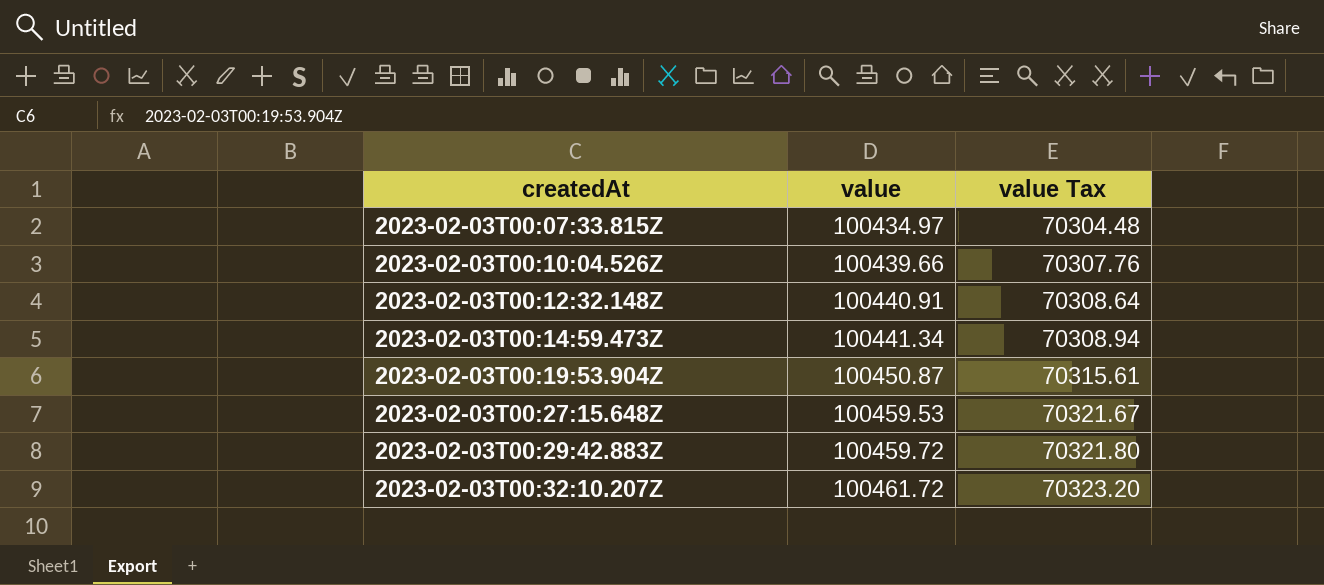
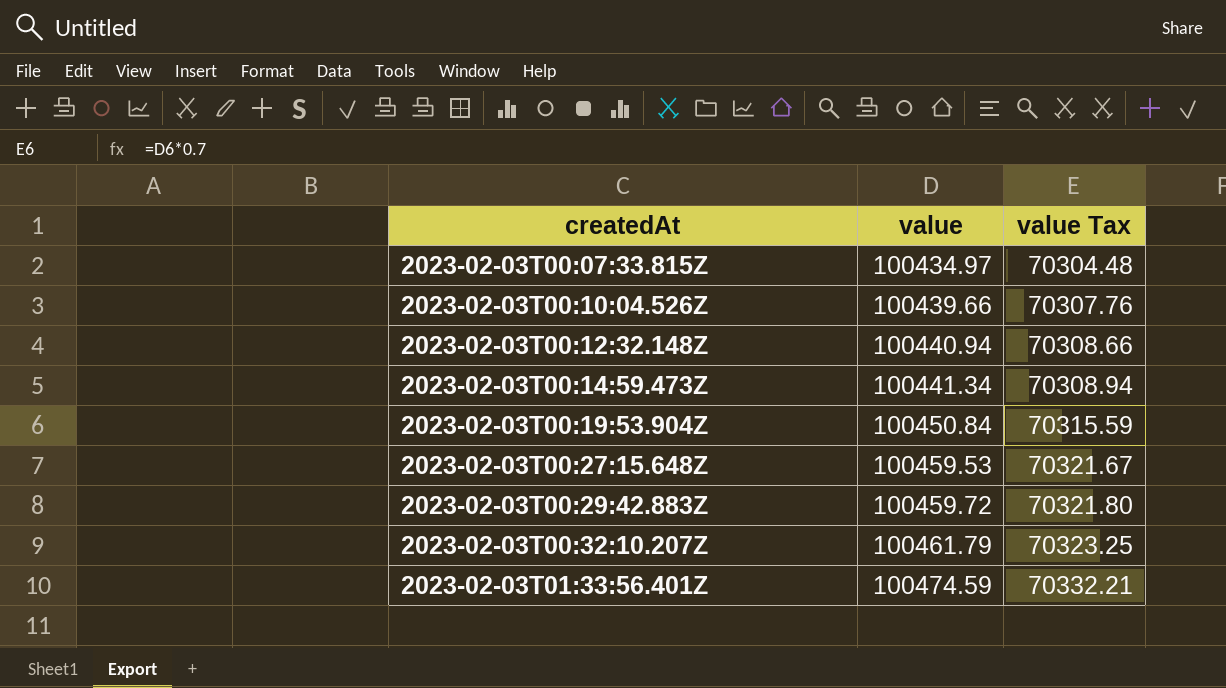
2023-02-03T00:12:32.148Z | value: 100440.91 -> 100440.94
2023-02-03T00:12:32.148Z | value Tax: 70308.64 -> 70308.66
2023-02-03T00:19:53.904Z | value: 100450.87 -> 100450.84
2023-02-03T00:19:53.904Z | value Tax: 70315.61 -> 70315.59
2023-02-03T00:32:10.207Z | value: 100461.72 -> 100461.79
2023-02-03T00:32:10.207Z | value Tax: 70323.20 -> 70323.25
row 2023-02-03T01:33:56.401Z: none -> 100474.59 | 70332.21

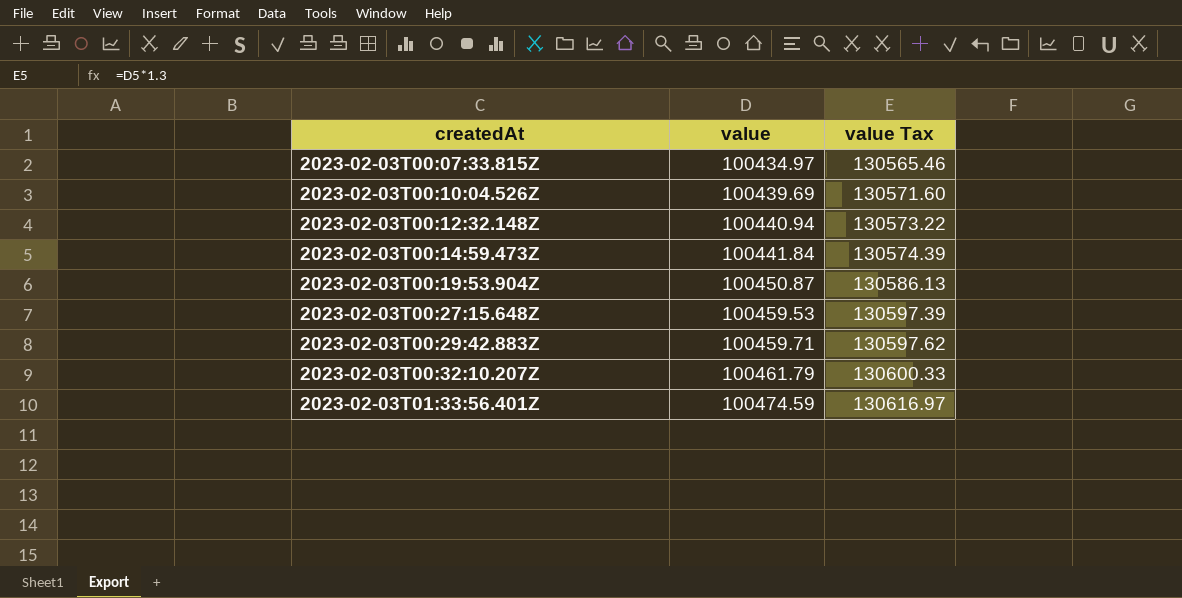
column value Tax | formula: [value] * 0.7 -> [value] * 1.3
2023-02-03T00:10:04.526Z | value: 100439.66 -> 100439.69
2023-02-03T00:14:59.473Z | value: 100441.34 -> 100441.84
2023-02-03T00:19:53.904Z | value: 100450.84 -> 100450.87
2023-02-03T00:29:42.883Z | value: 100459.72 -> 100459.71

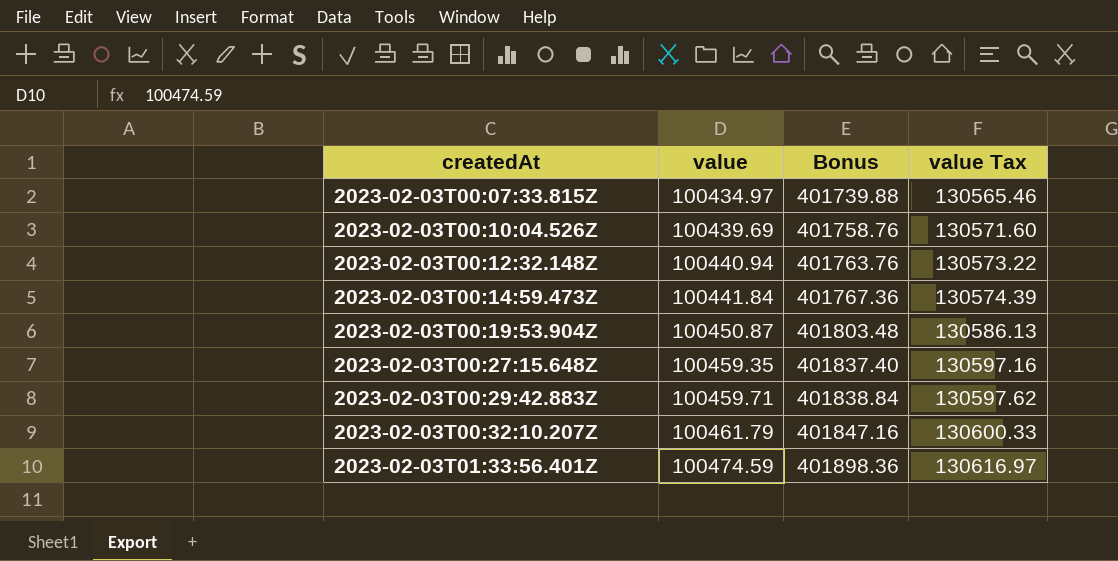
column Bonus | formula: none -> [value] * 4
2023-02-03T00:27:15.648Z | value: 100459.53 -> 100459.35
2023-02-03T00:27:15.648Z | value Tax: 130597.39 -> 130597.16

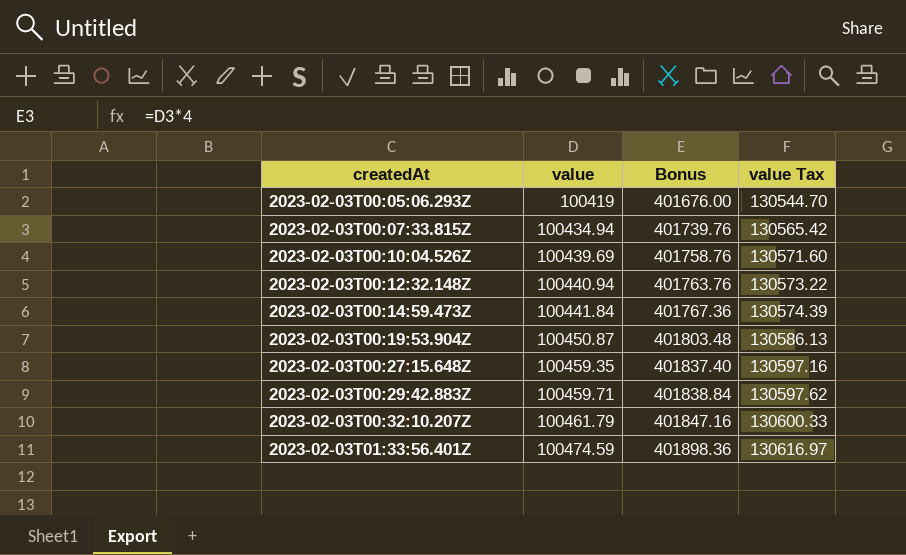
row 2023-02-03T00:05:06.293Z: none -> 100419 | 401676.00 | 130544.70
2023-02-03T00:07:33.815Z | value: 100434.97 -> 100434.94
2023-02-03T00:07:33.815Z | Bonus: 401739.88 -> 401739.76
2023-02-03T00:07:33.815Z | value Tax: 130565.46 -> 130565.42

